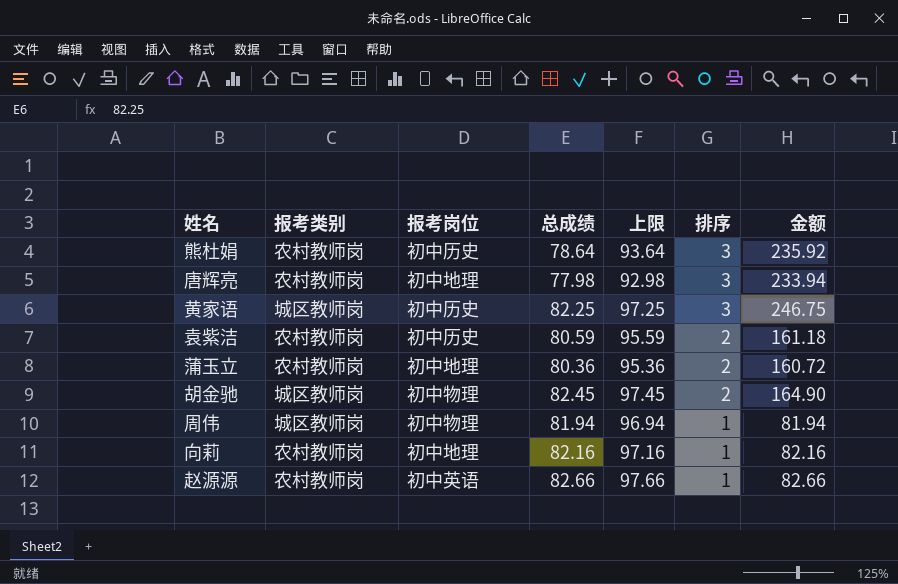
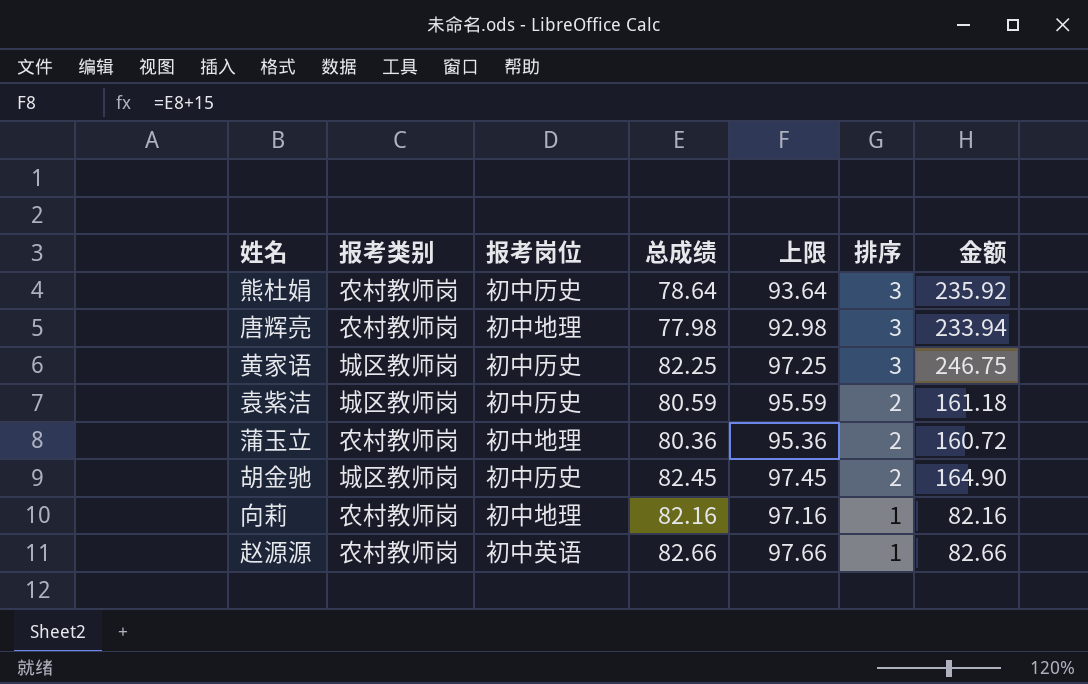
row 周伟: 城区教师岗 | 初中物理 | 81.94 | 96.94 | 1 | 81.94 -> none
袁紫洁 | 报考类别: 农村教师岗 -> 城区教师岗
胡金驰 | 报考岗位: 初中物理 -> 初中历史

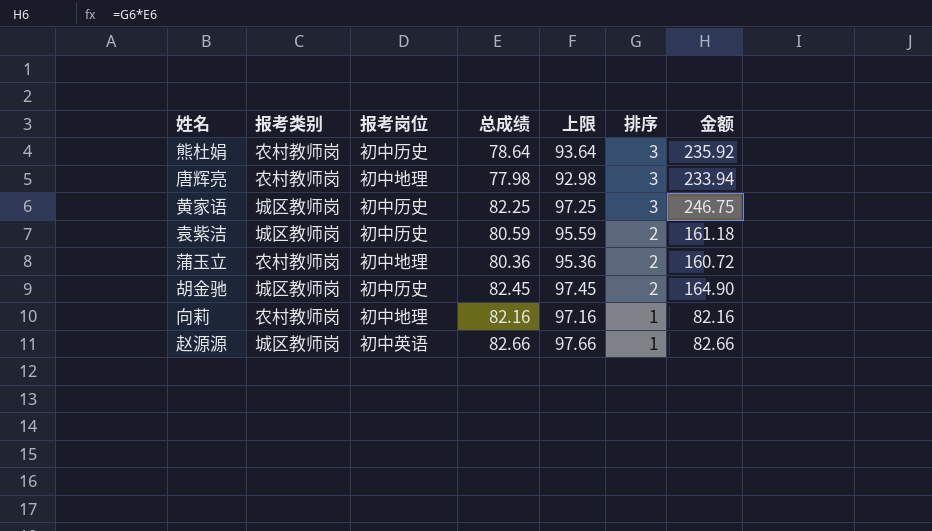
赵源源 | 报考类别: 农村教师岗 -> 城区教师岗

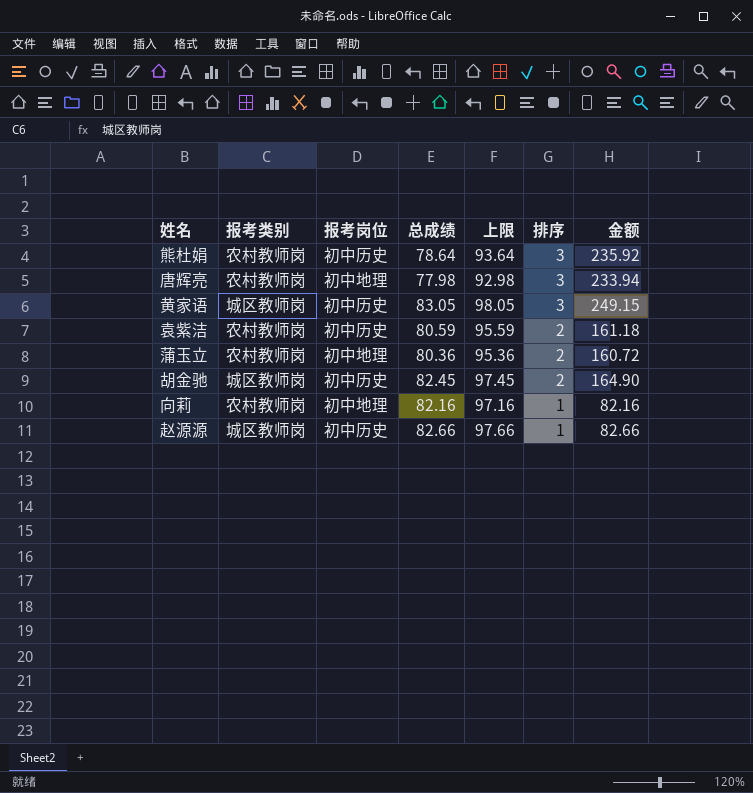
黄家语 | 总成绩: 82.25 -> 83.05
黄家语 | 上限: 97.25 -> 98.05
黄家语 | 金额: 246.75 -> 249.15
袁紫洁 | 报考类别: 城区教师岗 -> 农村教师岗
赵源源 | 报考岗位: 初中英语 -> 初中历史

